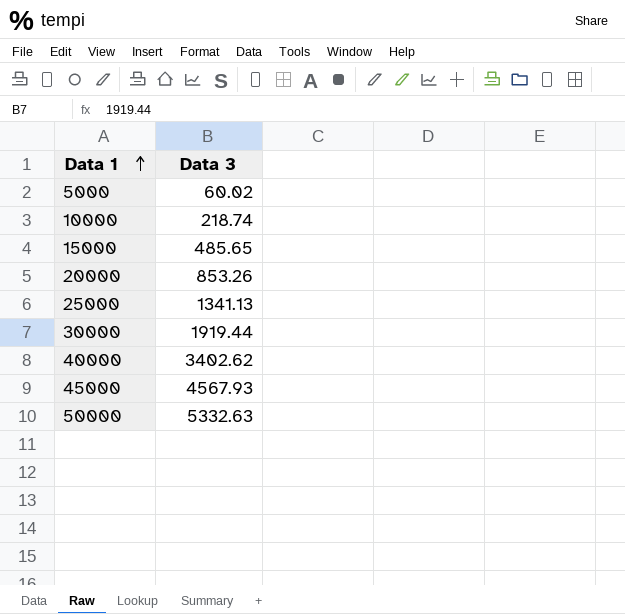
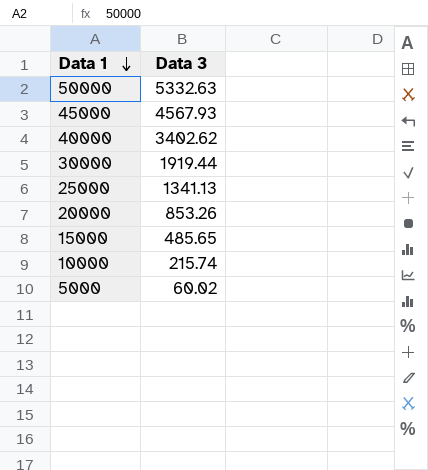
row order: Data 1 ascending -> Data 1 descending
10000 | Data 3: 218.74 -> 215.74

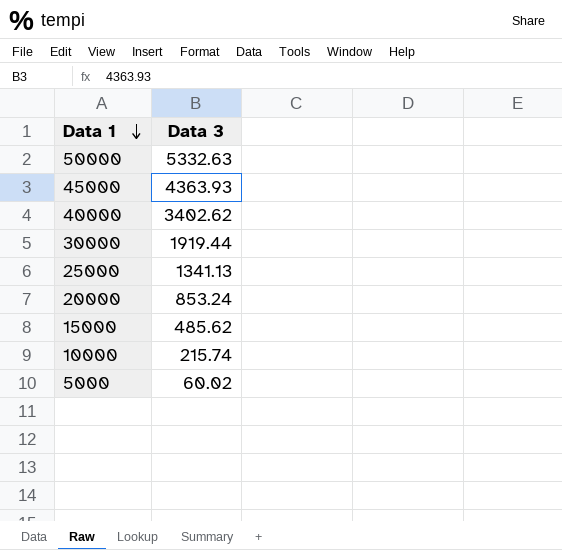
45000 | Data 3: 4567.93 -> 4363.93
20000 | Data 3: 853.26 -> 853.24
15000 | Data 3: 485.65 -> 485.62

